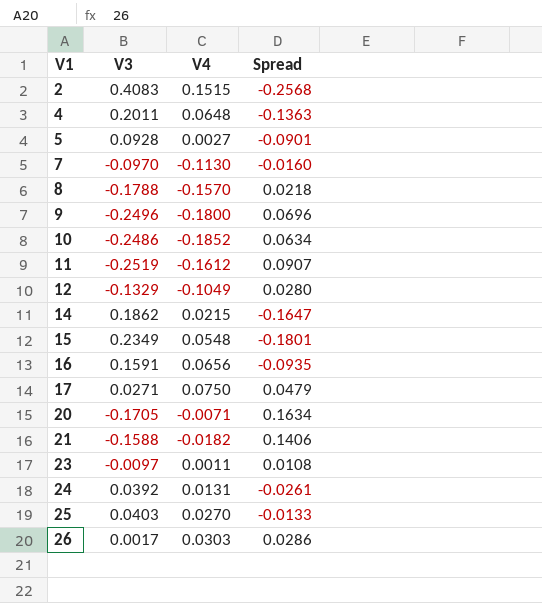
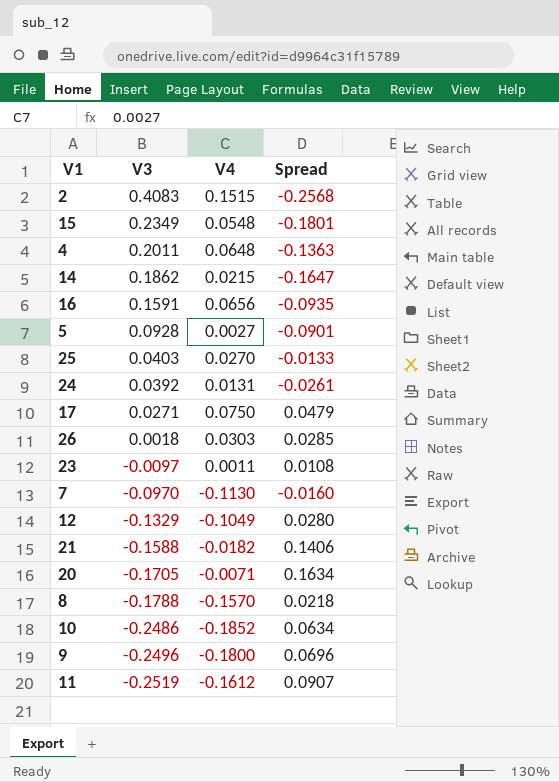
row order: V1 ascending -> V3 descending
26 | V3: 0.0017 -> 0.0018
26 | Spread: 0.0286 -> 0.0285

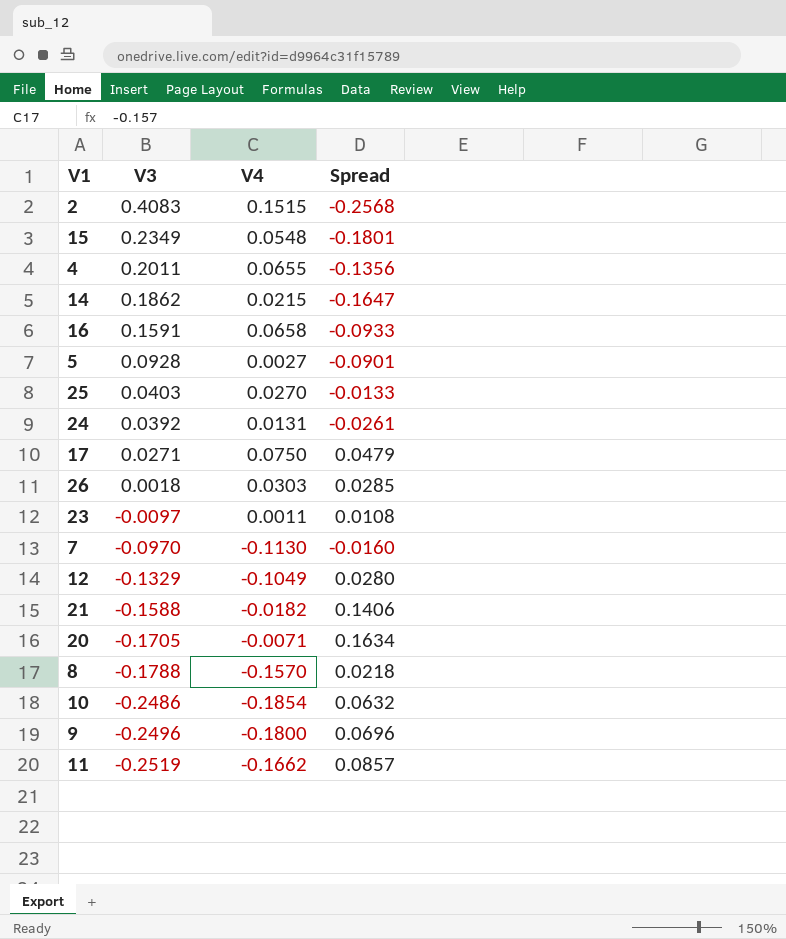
4 | V4: 0.0648 -> 0.0655
4 | Spread: -0.1363 -> -0.1356
16 | V4: 0.0656 -> 0.0658
16 | Spread: -0.0935 -> -0.0933
10 | V4: -0.1852 -> -0.1854
10 | Spread: 0.0634 -> 0.0632
11 | V4: -0.1612 -> -0.1662
11 | Spread: 0.0907 -> 0.0857

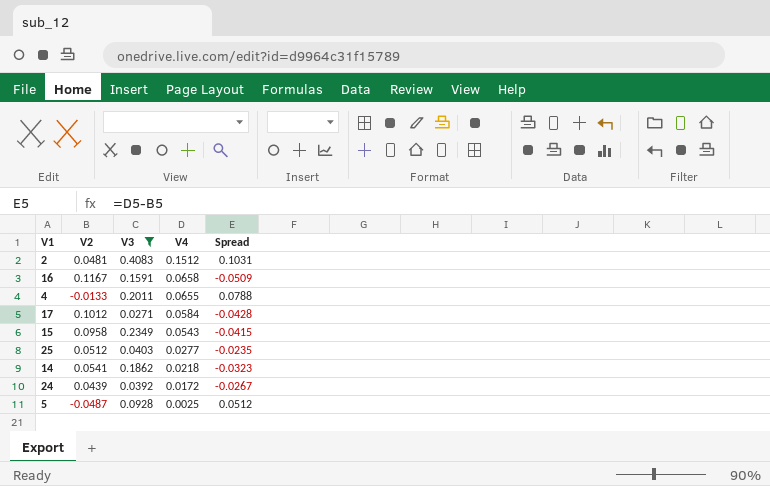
filter: none -> V3 >= 0.0271
row order: V3 descending -> V4 descending
column V2 | position: none -> 2
column Spread | formula: [V4] - [V3] -> [V4] - [V2]
2 | V4: 0.1515 -> 0.1512
17 | V4: 0.0750 -> 0.0584
15 | V4: 0.0548 -> 0.0543
25 | V4: 0.0270 -> 0.0277
14 | V4: 0.0215 -> 0.0218
24 | V4: 0.0131 -> 0.0172
5 | V4: 0.0027 -> 0.0025

